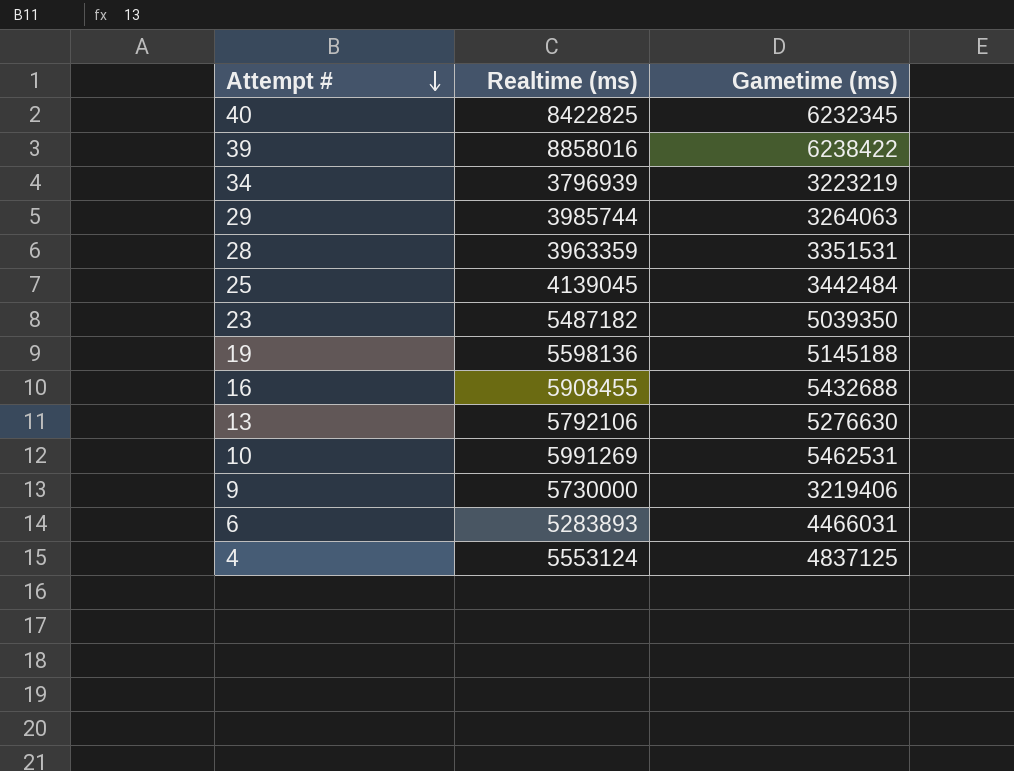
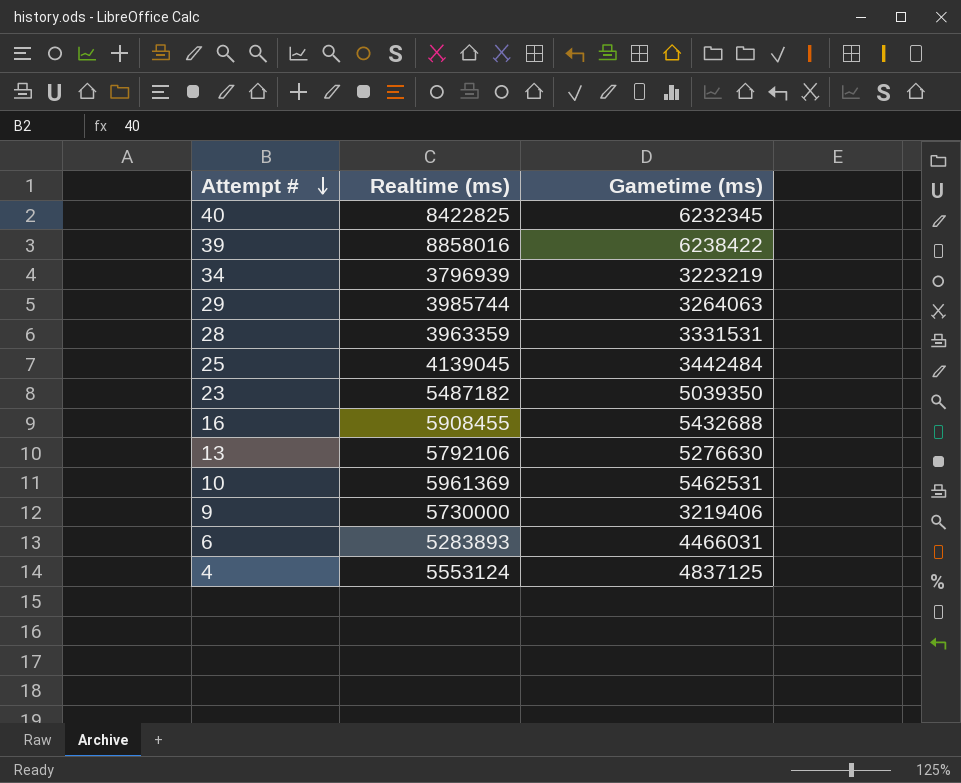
row 19: 5598136 | 5145188 -> none
28 | Gametime (ms): 3351531 -> 3331531
10 | Realtime (ms): 5991269 -> 5961369

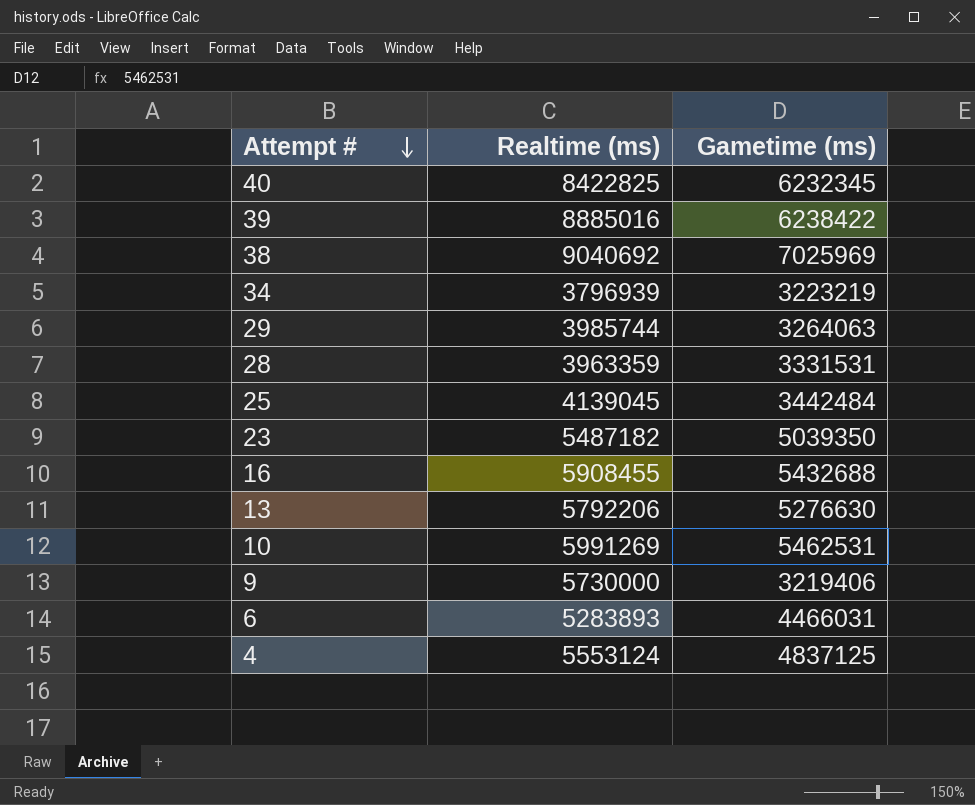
39 | Realtime (ms): 8858016 -> 8885016
row 38: none -> 9040692 | 7025969
13 | Realtime (ms): 5792106 -> 5792206
10 | Realtime (ms): 5961369 -> 5991269

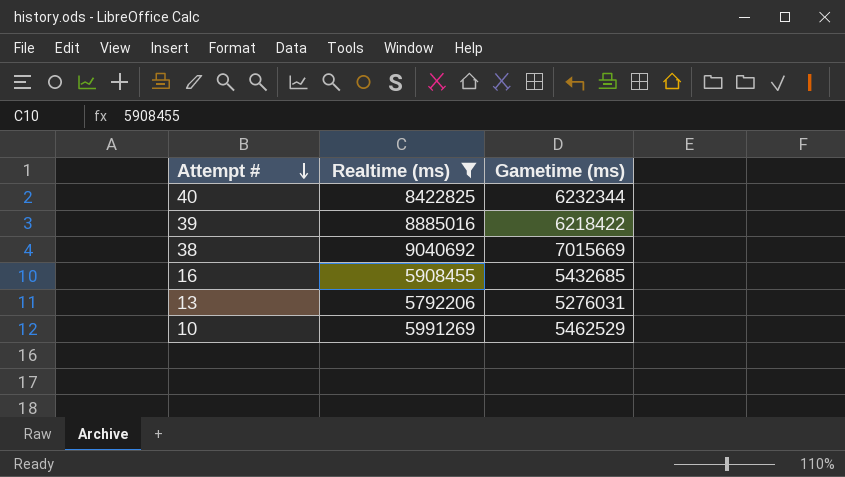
filter: none -> Realtime (ms) >= 5792206
40 | Gametime (ms): 6232345 -> 6232344
39 | Gametime (ms): 6238422 -> 6218422
38 | Gametime (ms): 7025969 -> 7015669
16 | Gametime (ms): 5432688 -> 5432685
13 | Gametime (ms): 5276630 -> 5276031
10 | Gametime (ms): 5462531 -> 5462529

